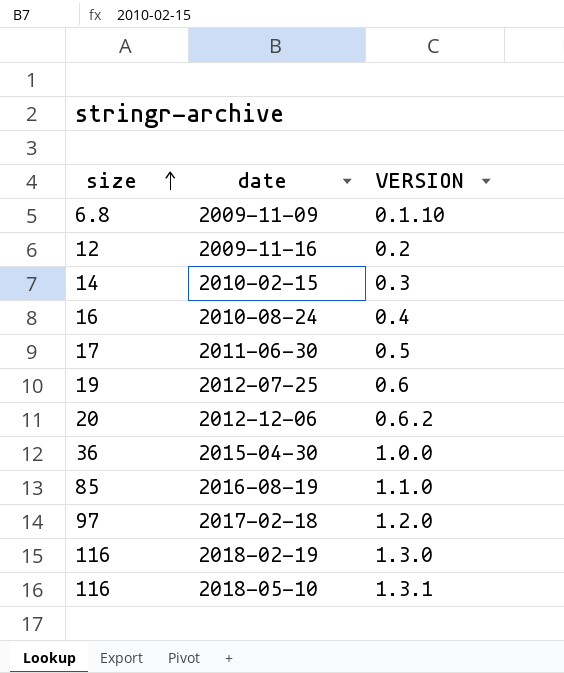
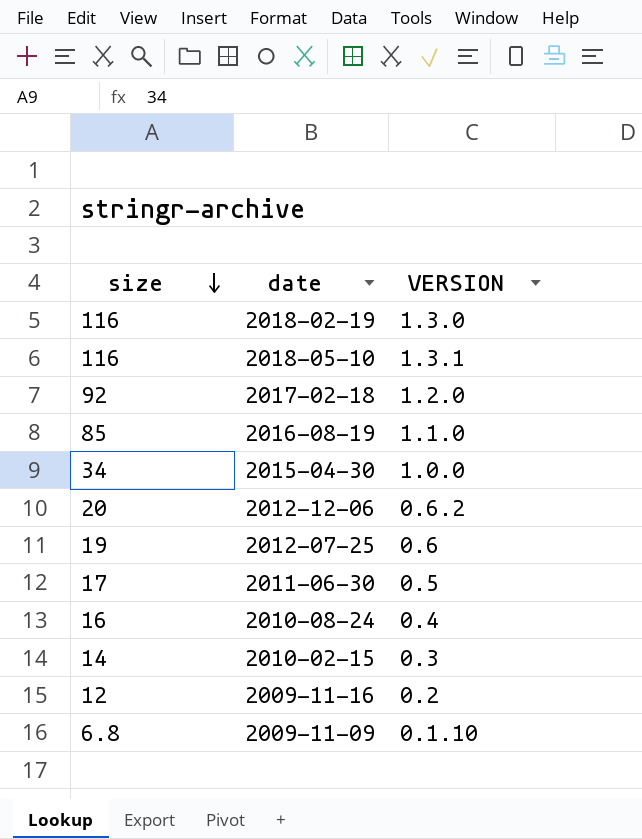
row order: size ascending -> size descending
2017-02-18 | size: 97 -> 92
2015-04-30 | size: 36 -> 34

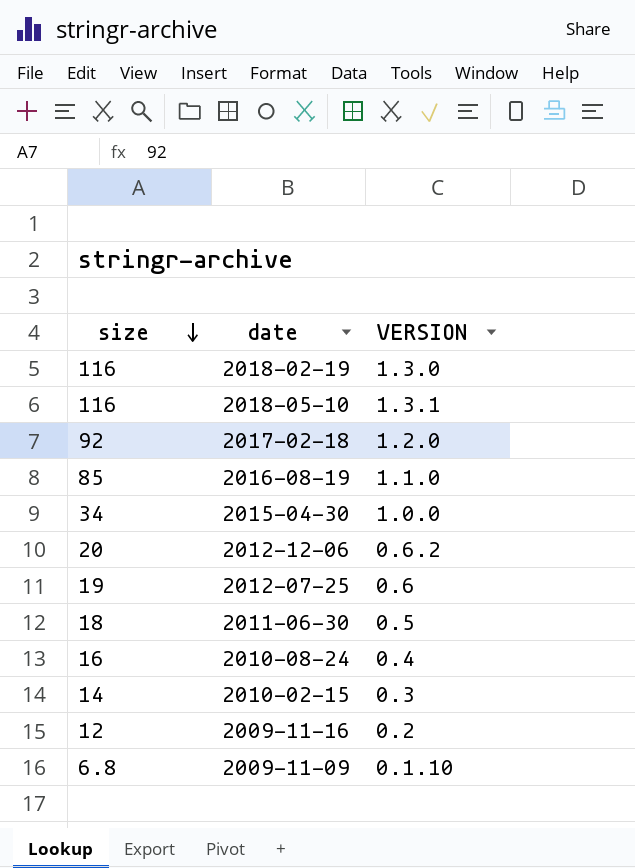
2011-06-30 | size: 17 -> 18

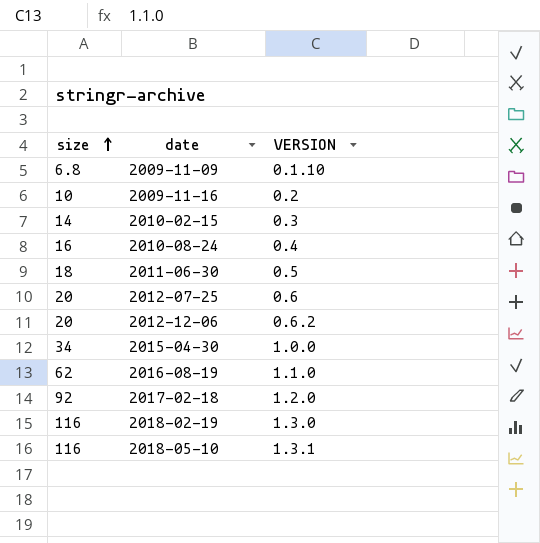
row order: size descending -> size ascending
2009-11-16 | size: 12 -> 10
2012-07-25 | size: 19 -> 20
2016-08-19 | size: 85 -> 62

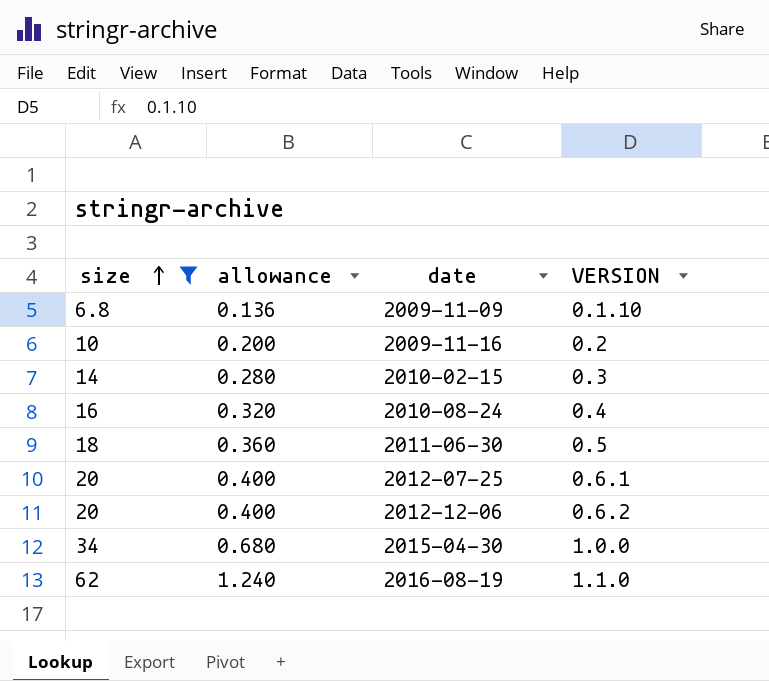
filter: none -> size <= 62
column allowance | formula: none -> [size] * 0.02
2012-07-25 | VERSION: 0.6 -> 0.6.1

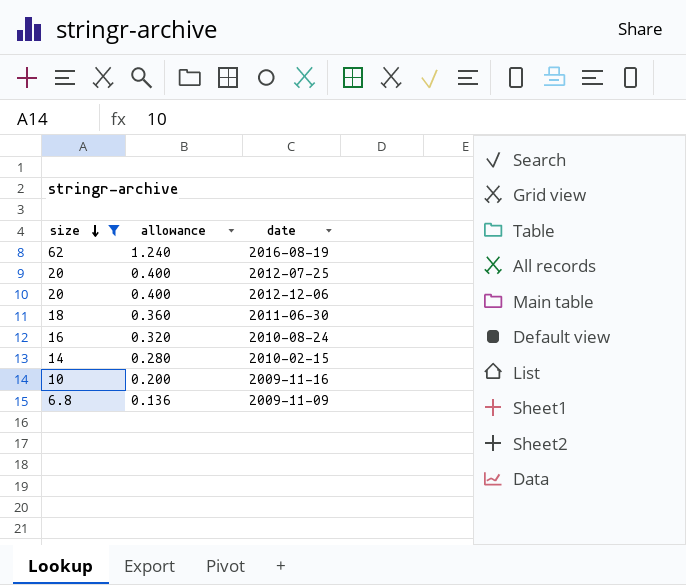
row order: size ascending -> size descending
column VERSION | position: 4 -> none
row 2015-04-30: 34 | 0.680 | 1.0.0 -> none

